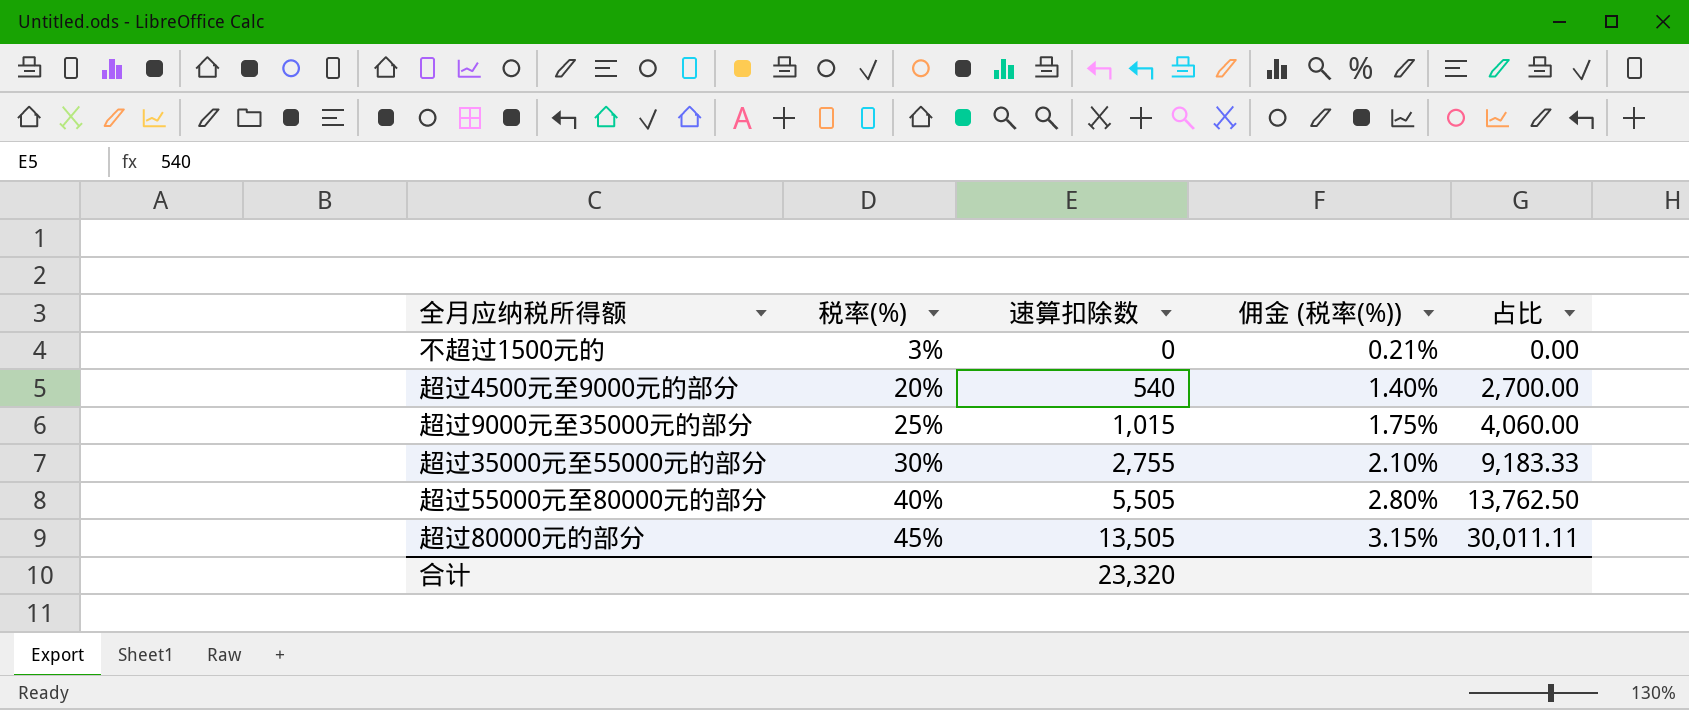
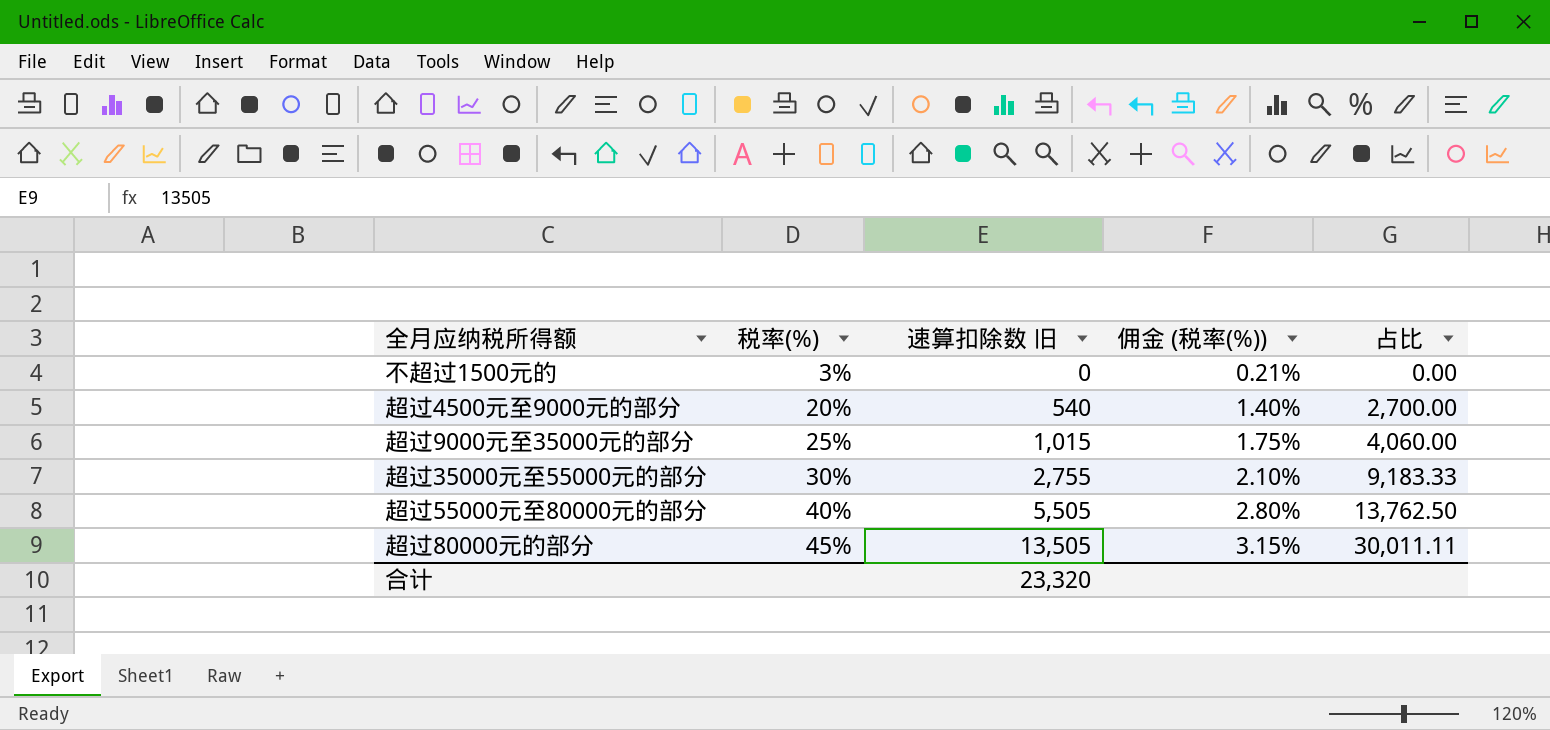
column name: 速算扣除数 -> 速算扣除数 旧

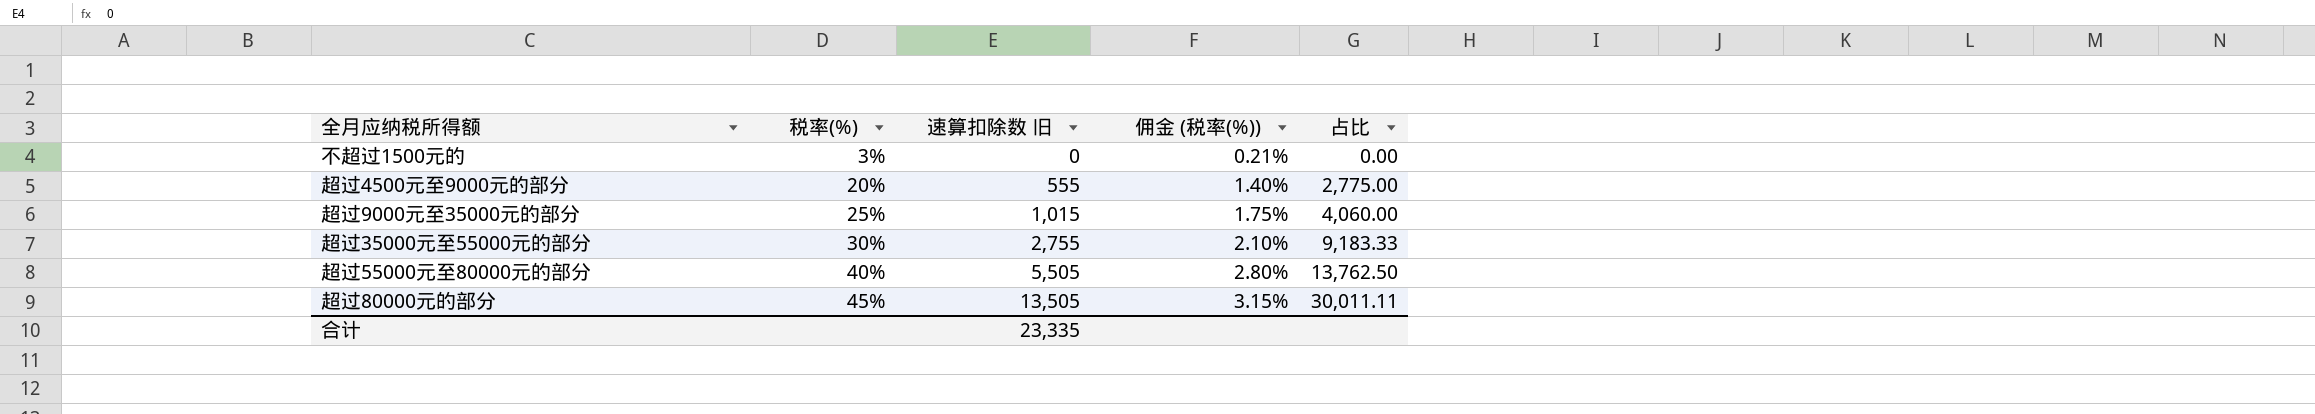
超过4500元至9000元的部分 | 速算扣除数 旧: 540 -> 555
超过4500元至9000元的部分 | 占比: 2,700.00 -> 2,775.00
合计 | 速算扣除数 旧: 23,320 -> 23,335

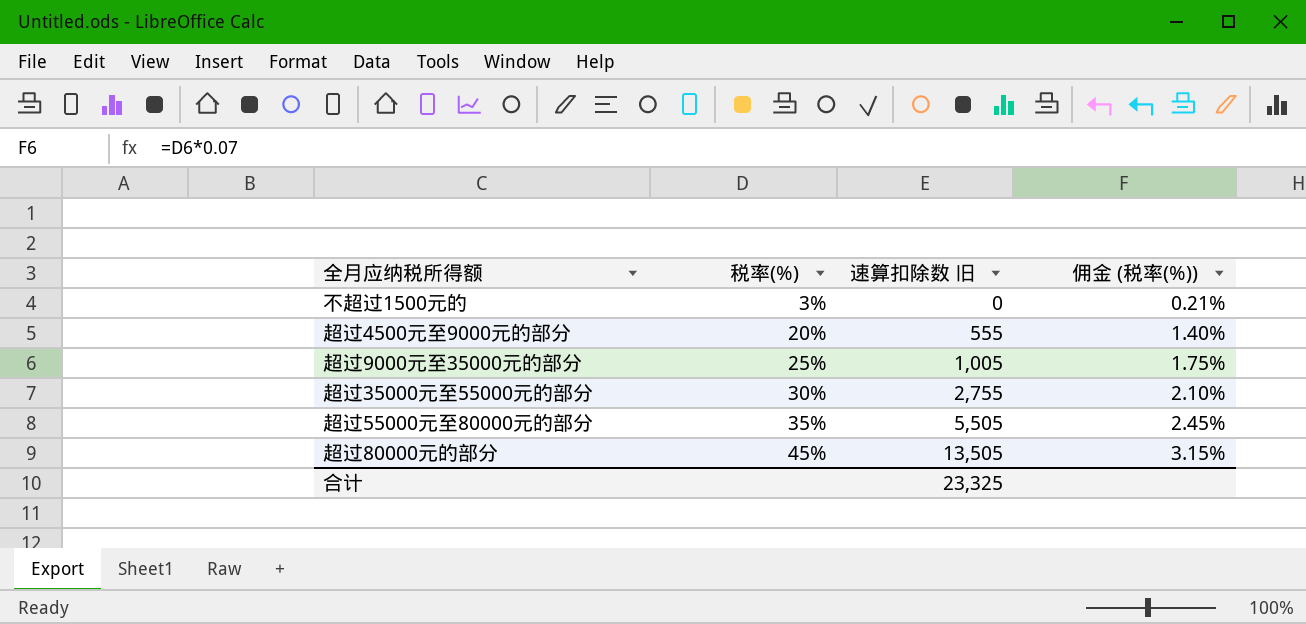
column 占比 | formula: [速算扣除数 旧] / [税率(%)] -> none
超过9000元至35000元的部分 | 速算扣除数 旧: 1,015 -> 1,005
超过55000元至80000元的部分 | 税率(%): 40% -> 35%
超过55000元至80000元的部分 | 佣金 (税率(%)): 2.80% -> 2.45%
合计 | 速算扣除数 旧: 23,335 -> 23,325

